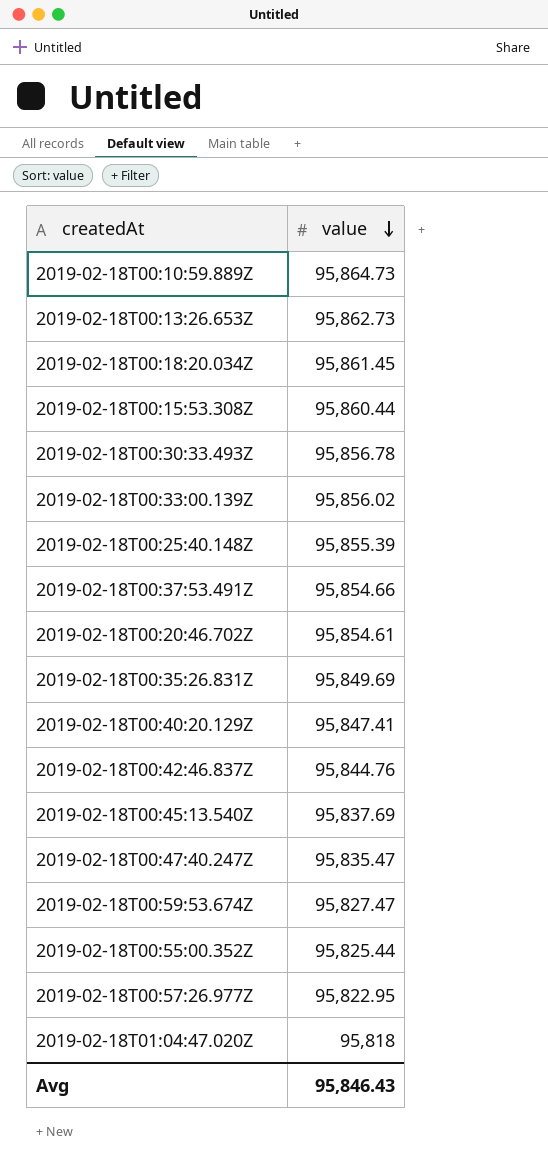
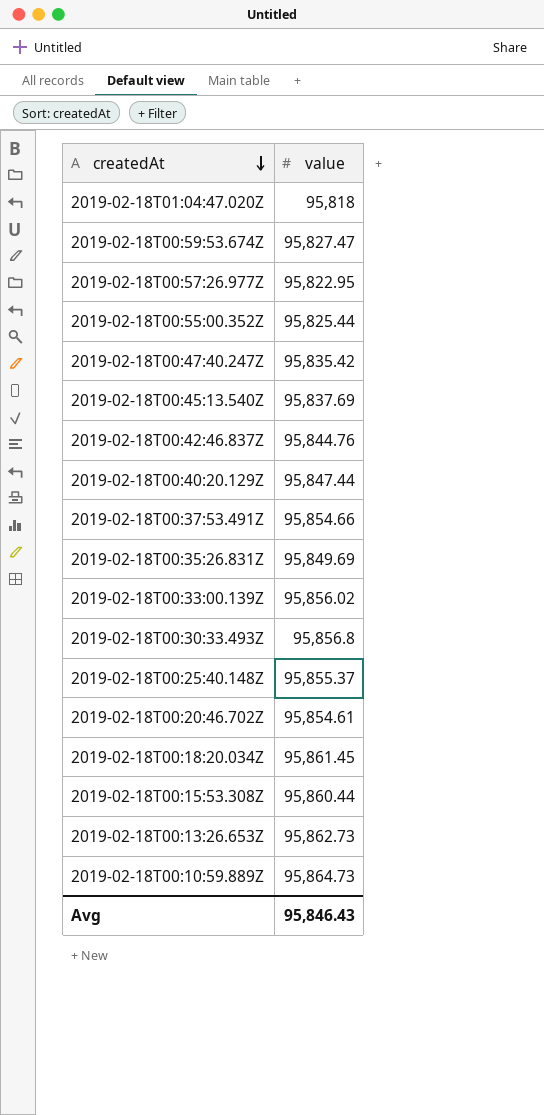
row order: value descending -> createdAt descending
2019-02-18T00:47:40.247Z | value: 95,835.47 -> 95,835.42
2019-02-18T00:40:20.129Z | value: 95,847.41 -> 95,847.44
2019-02-18T00:30:33.493Z | value: 95,856.78 -> 95,856.8
2019-02-18T00:25:40.148Z | value: 95,855.39 -> 95,855.37

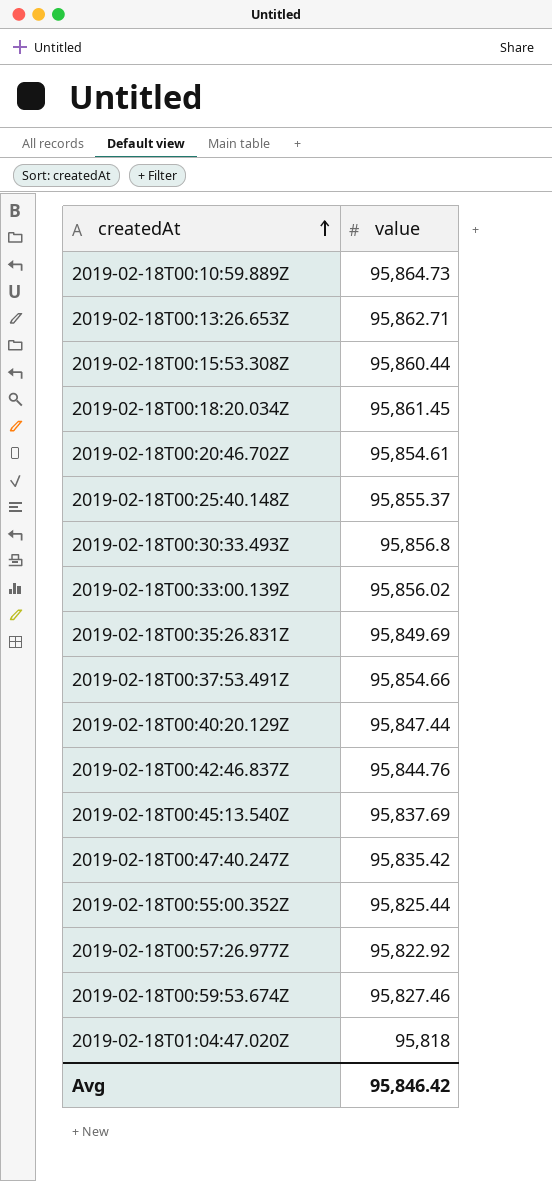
row order: createdAt descending -> createdAt ascending
2019-02-18T00:13:26.653Z | value: 95,862.73 -> 95,862.71
2019-02-18T00:57:26.977Z | value: 95,822.95 -> 95,822.92
2019-02-18T00:59:53.674Z | value: 95,827.47 -> 95,827.46
Avg | value: 95,846.43 -> 95,846.42

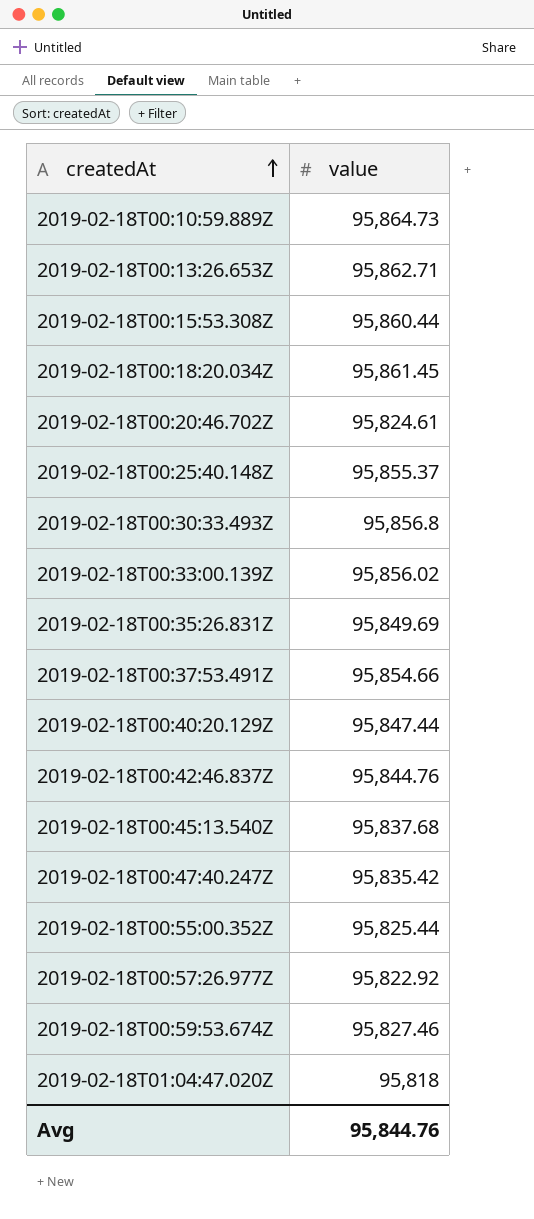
2019-02-18T00:20:46.702Z | value: 95,854.61 -> 95,824.61
2019-02-18T00:45:13.540Z | value: 95,837.69 -> 95,837.68
Avg | value: 95,846.42 -> 95,844.76

